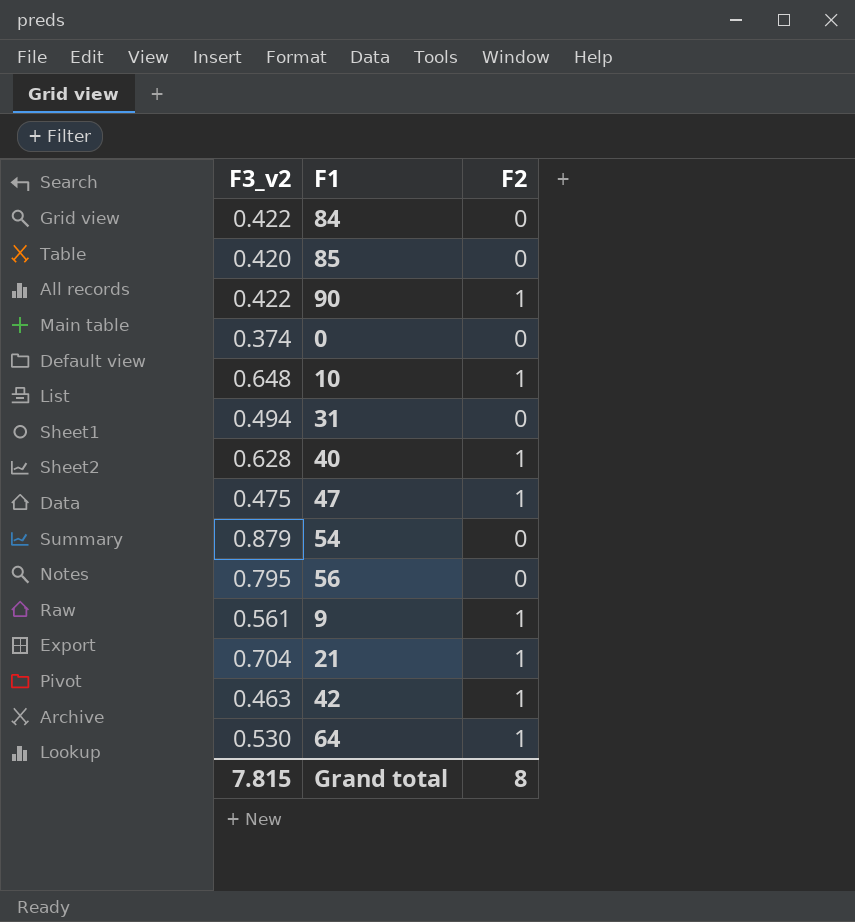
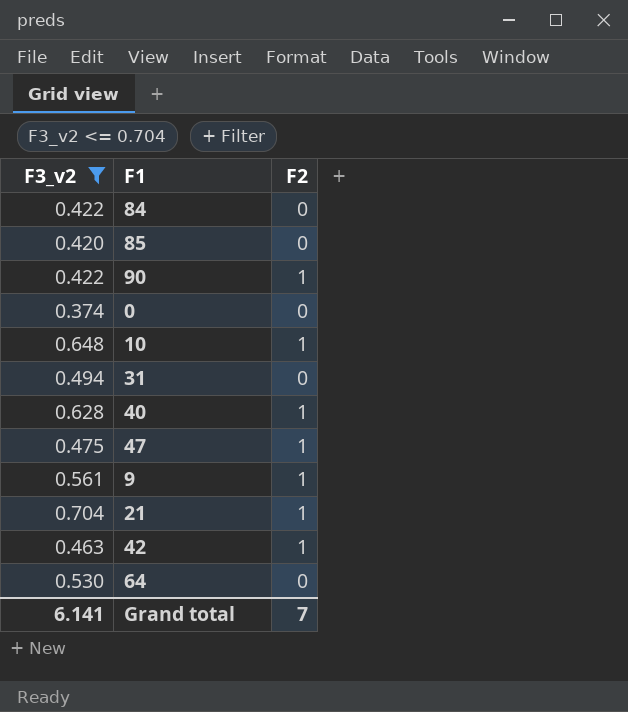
filter: none -> F3_v2 <= 0.704
64 | F2: 1 -> 0
Grand total | F3_v2: 7.815 -> 6.141
Grand total | F2: 8 -> 7

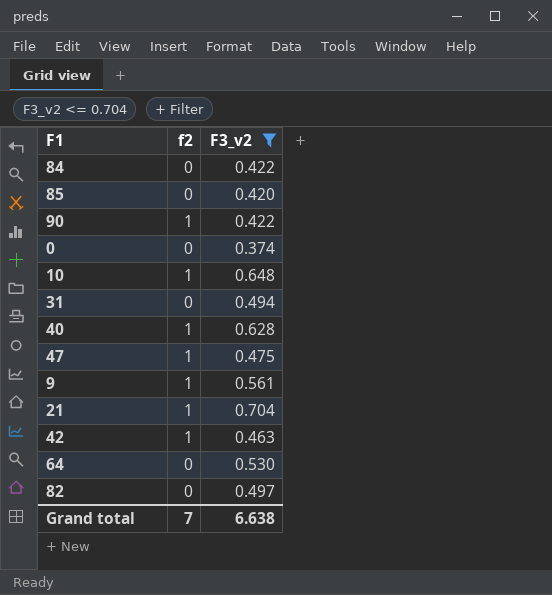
column name: F2 -> f2
column F3_v2 | position: 1 -> 3
row 82: none -> 0 | 0.497
Grand total | F3_v2: 6.141 -> 6.638

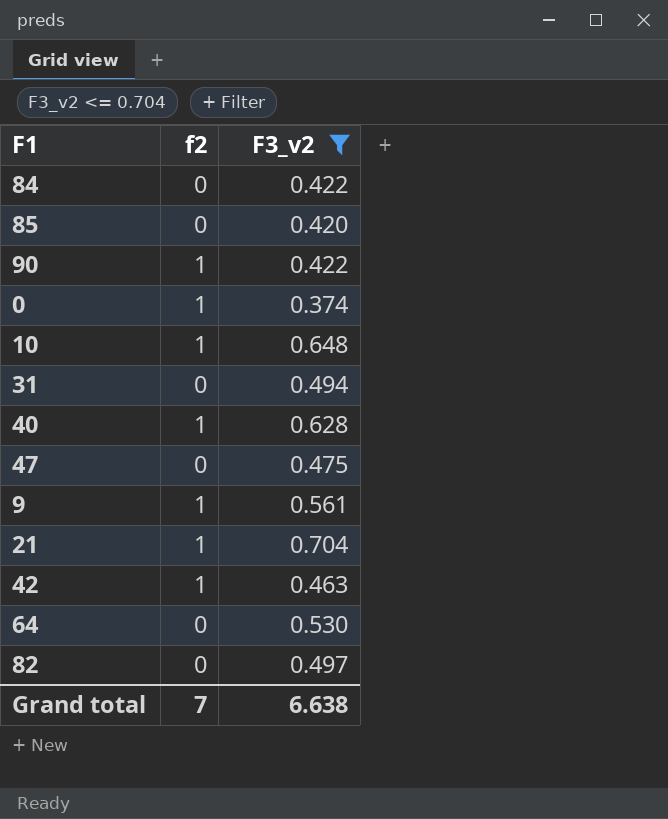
0 | f2: 0 -> 1
47 | f2: 1 -> 0

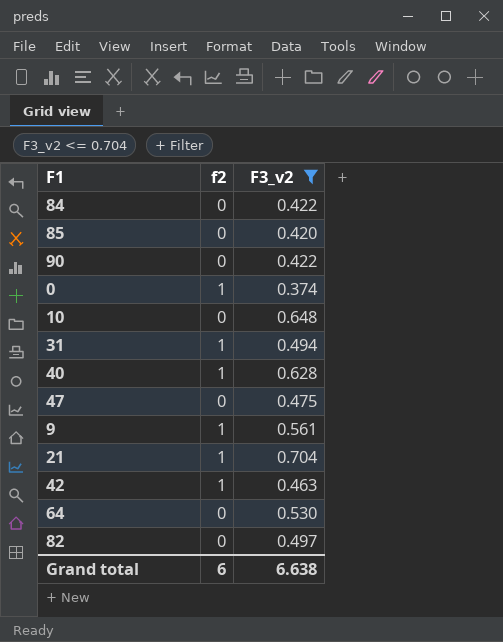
90 | f2: 1 -> 0
10 | f2: 1 -> 0
31 | f2: 0 -> 1
Grand total | f2: 7 -> 6

